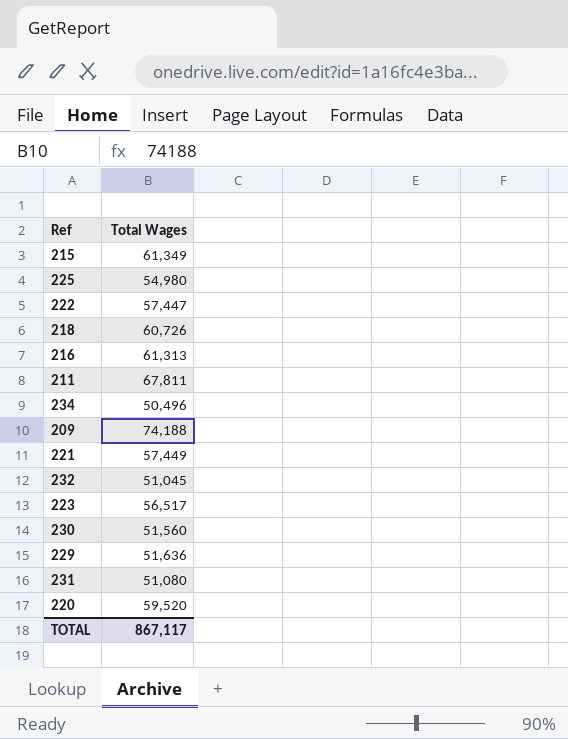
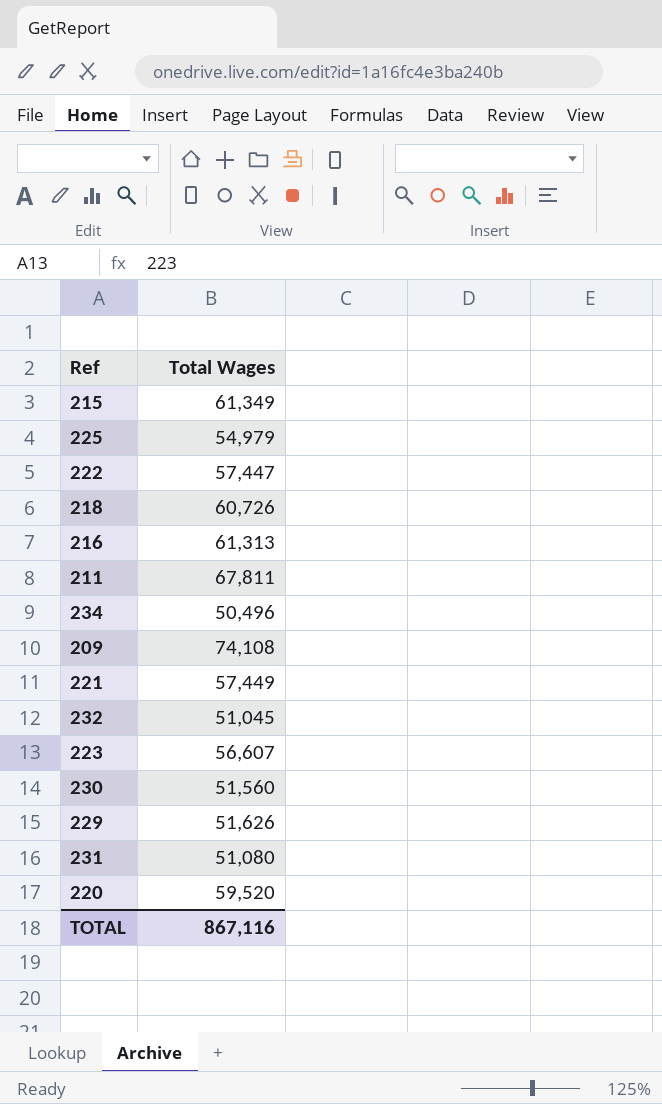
225 | Total Wages: 54,980 -> 54,979
209 | Total Wages: 74,188 -> 74,108
223 | Total Wages: 56,517 -> 56,607
229 | Total Wages: 51,636 -> 51,626
TOTAL | Total Wages: 867,117 -> 867,116

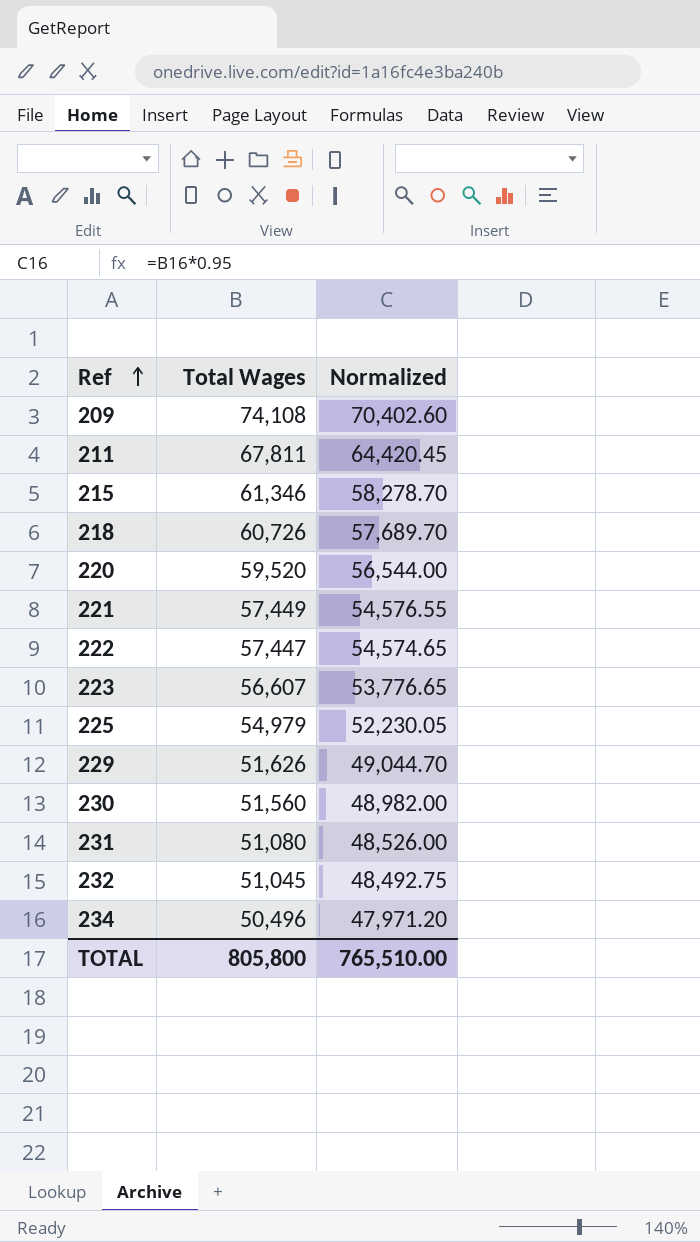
row order: none -> Ref ascending
column Normalized | formula: none -> [Total Wages] * 0.95
row 216: 61,313 -> none
215 | Total Wages: 61,349 -> 61,346
TOTAL | Total Wages: 867,116 -> 805,800

